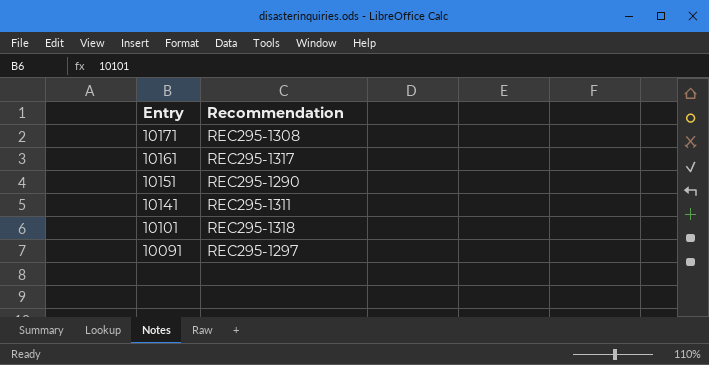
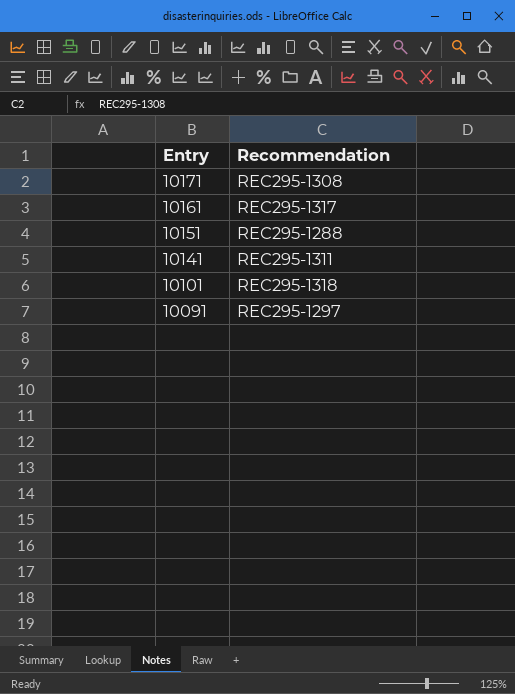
10151 | Recommendation: REC295-1290 -> REC295-1288

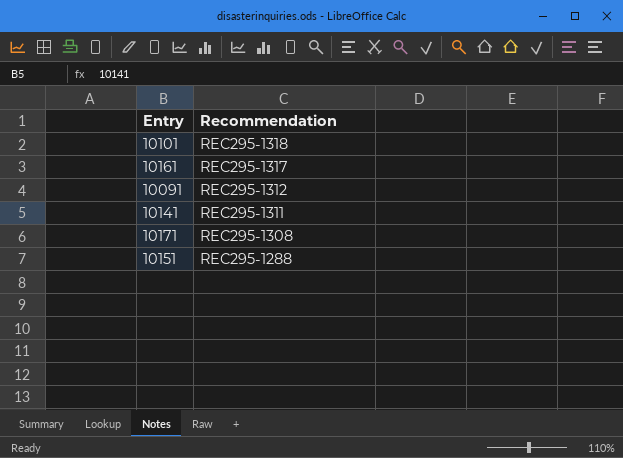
row order: Entry descending -> Recommendation descending
10091 | Recommendation: REC295-1297 -> REC295-1312

